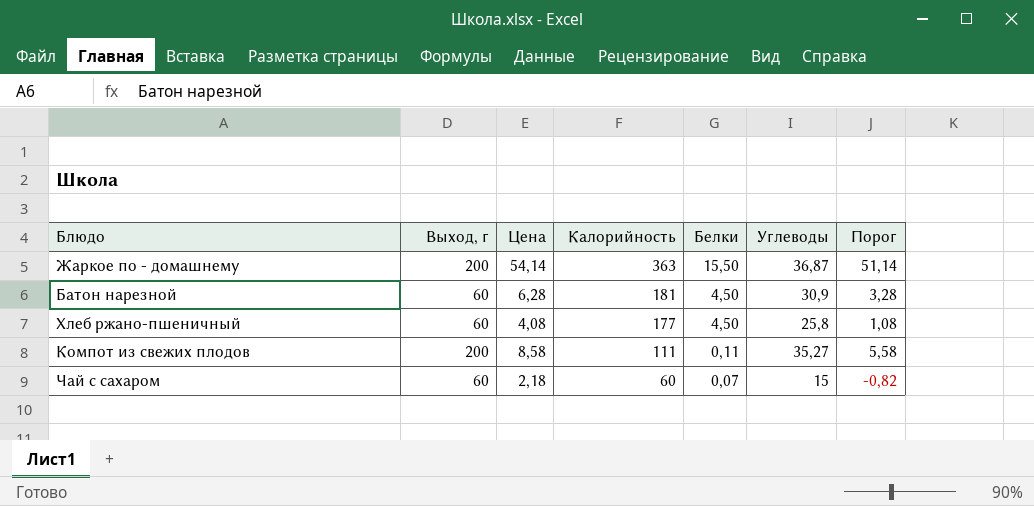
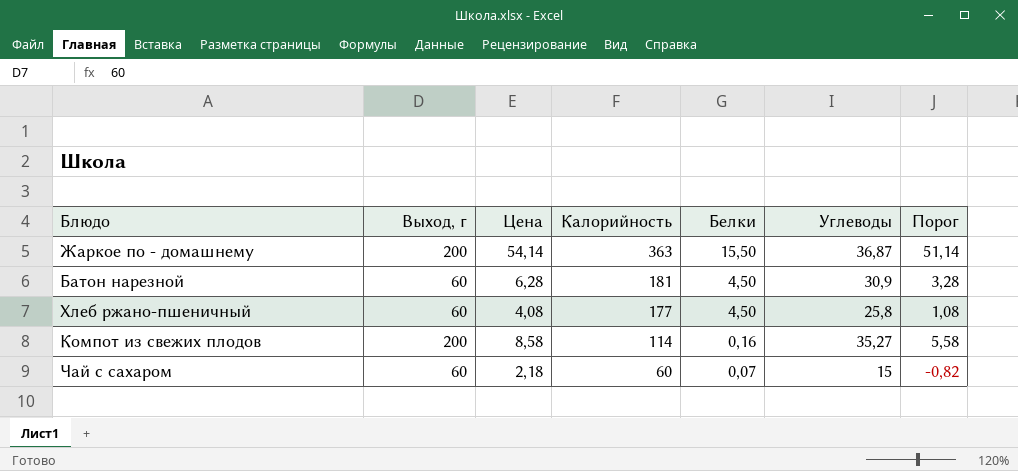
Компот из свежих плодов | Калорийность: 111 -> 114
Компот из свежих плодов | Белки: 0,11 -> 0,16

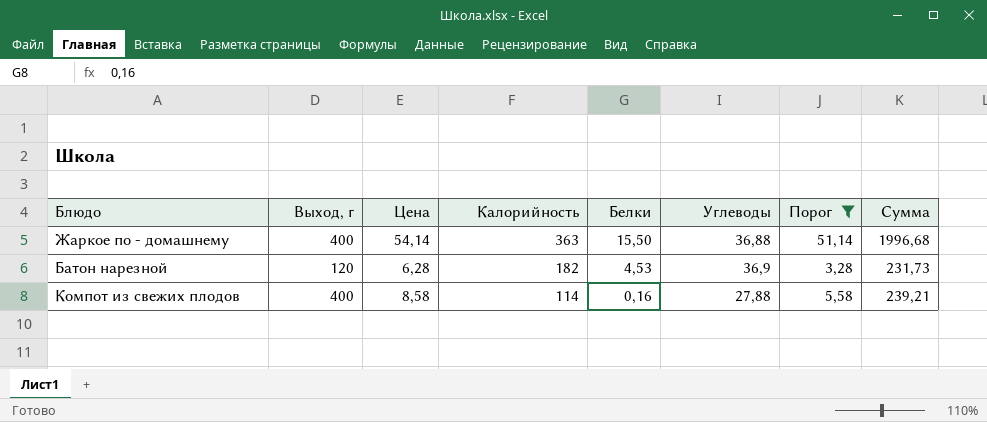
filter: none -> Порог >= 3,28
column Сумма | formula: none -> [Цена] * [Углеводы]
Жаркое по - домашнему | Выход, г: 200 -> 400
Жаркое по - домашнему | Углеводы: 36,87 -> 36,88
Батон нарезной | Выход, г: 60 -> 120
Батон нарезной | Калорийность: 181 -> 182
Батон нарезной | Белки: 4,50 -> 4,53
Батон нарезной | Углеводы: 30,9 -> 36,9
Компот из свежих плодов | Выход, г: 200 -> 400
Компот из свежих плодов | Углеводы: 35,27 -> 27,88

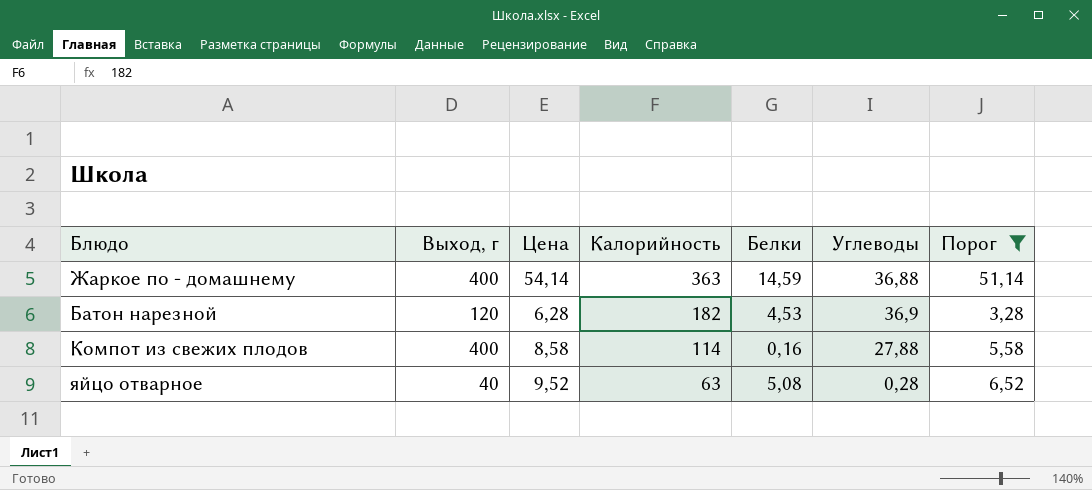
column Сумма | formula: [Цена] * [Углеводы] -> none
Жаркое по - домашнему | Белки: 15,50 -> 14,59
row яйцо отварное: none -> 40 | 9,52 | 63 | 5,08 | 0,28 | 6,52

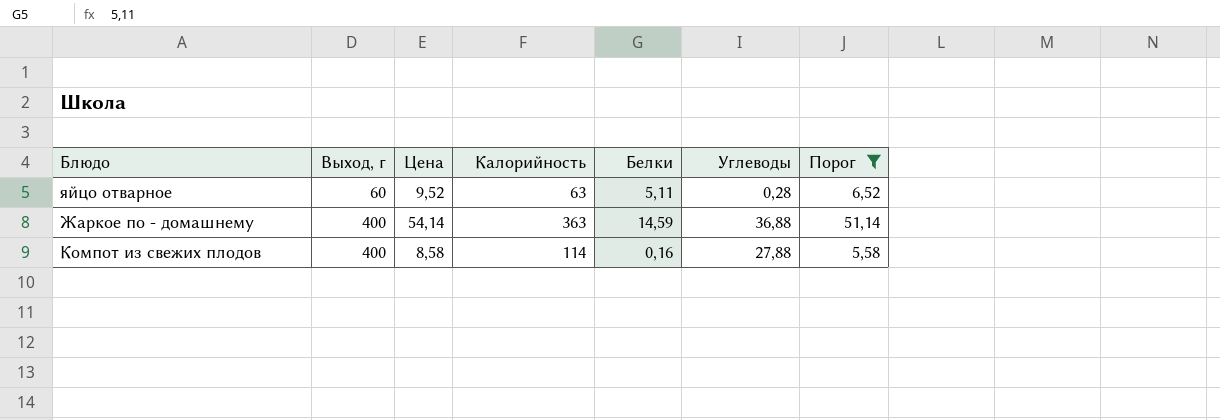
row order: Калорийность descending -> Выход, г ascending
row Батон нарезной: 120 | 6,28 | 182 | 4,53 | 36,9 | 3,28 -> none
яйцо отварное | Выход, г: 40 -> 60
яйцо отварное | Белки: 5,08 -> 5,11

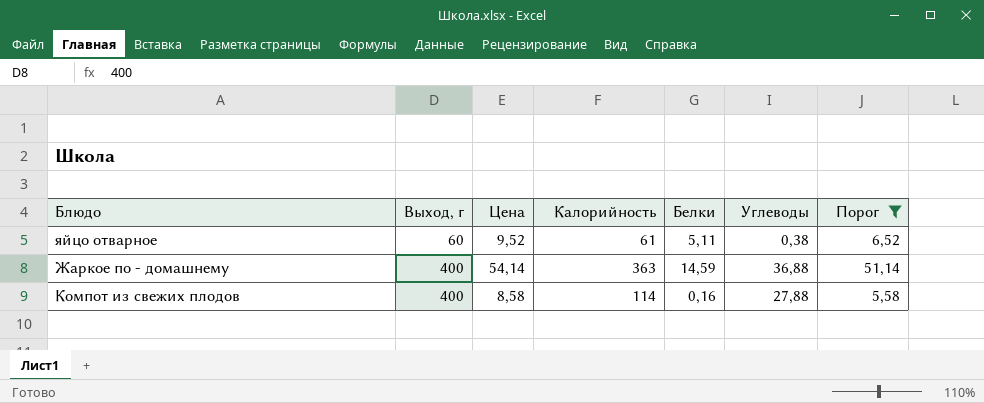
яйцо отварное | Калорийность: 63 -> 61
яйцо отварное | Углеводы: 0,28 -> 0,38

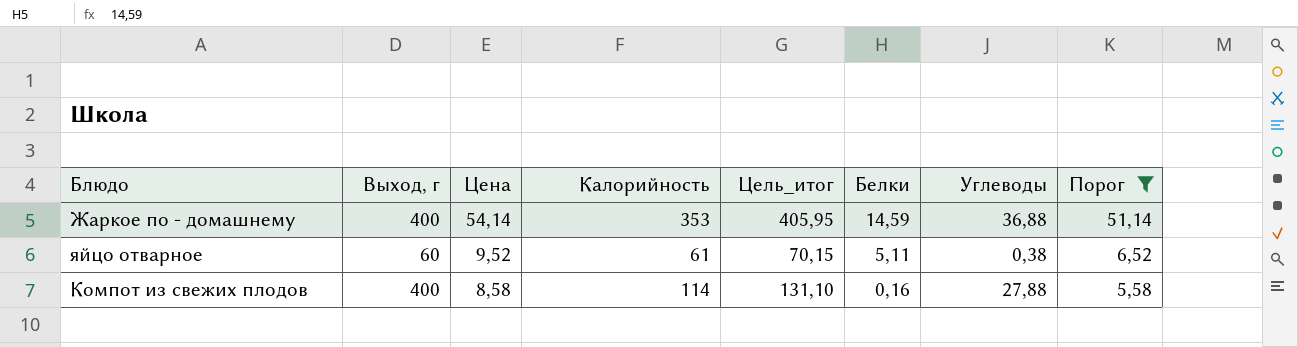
row order: Выход, г ascending -> Цена descending
column Цель_итог | formula: none -> [Калорийность] * 1,15
Жаркое по - домашнему | Калорийность: 363 -> 353

